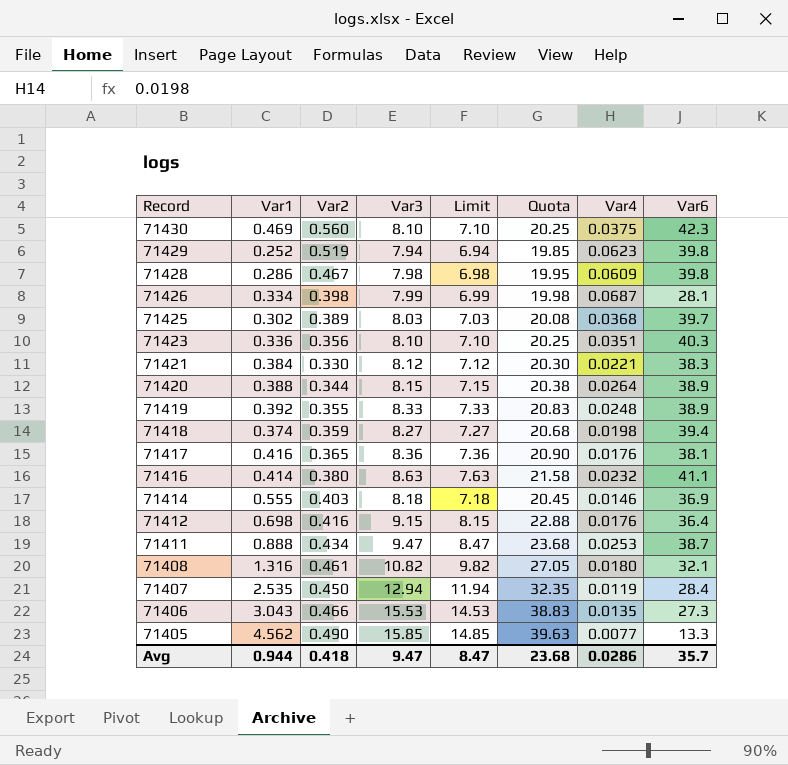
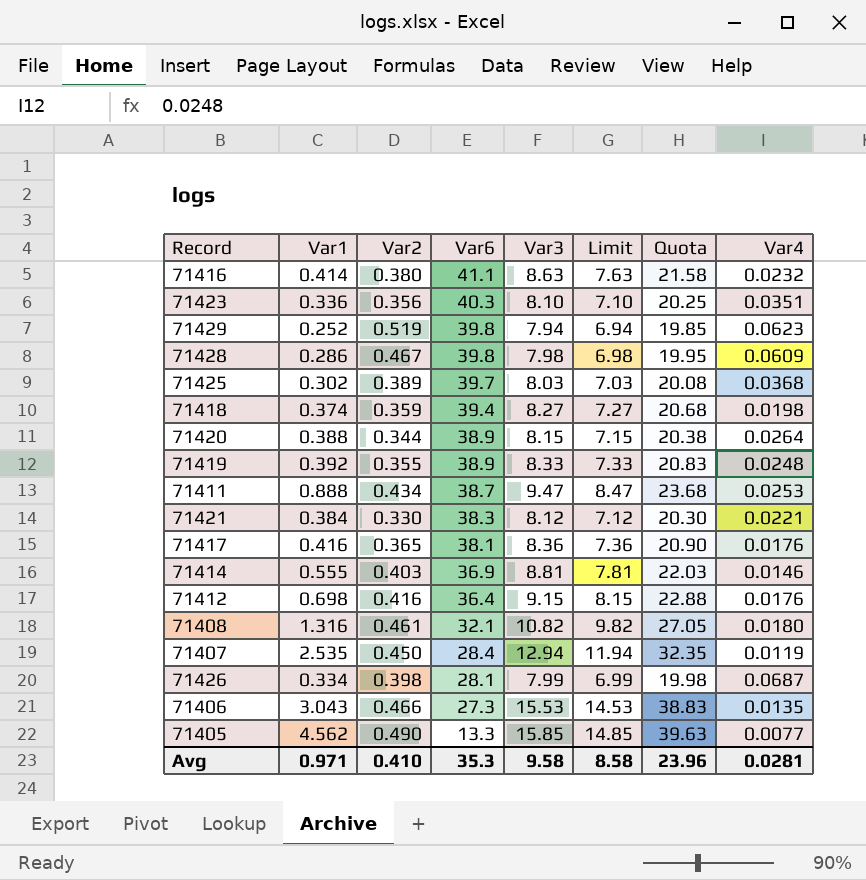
row order: Record descending -> Var6 descending
column Var6 | position: 8 -> 4
row 71430: 0.469 | 0.560 | 8.10 | 7.10 | 20.25 | 0.0375 | 42.3 -> none
71414 | Var3: 8.18 -> 8.81
71414 | Limit: 7.18 -> 7.81
71414 | Quota: 20.45 -> 22.03
Avg | Var1: 0.944 -> 0.971
Avg | Var2: 0.418 -> 0.410
Avg | Var6: 35.7 -> 35.3
Avg | Var3: 9.47 -> 9.58
Avg | Limit: 8.47 -> 8.58
Avg | Quota: 23.68 -> 23.96
Avg | Var4: 0.0286 -> 0.0281

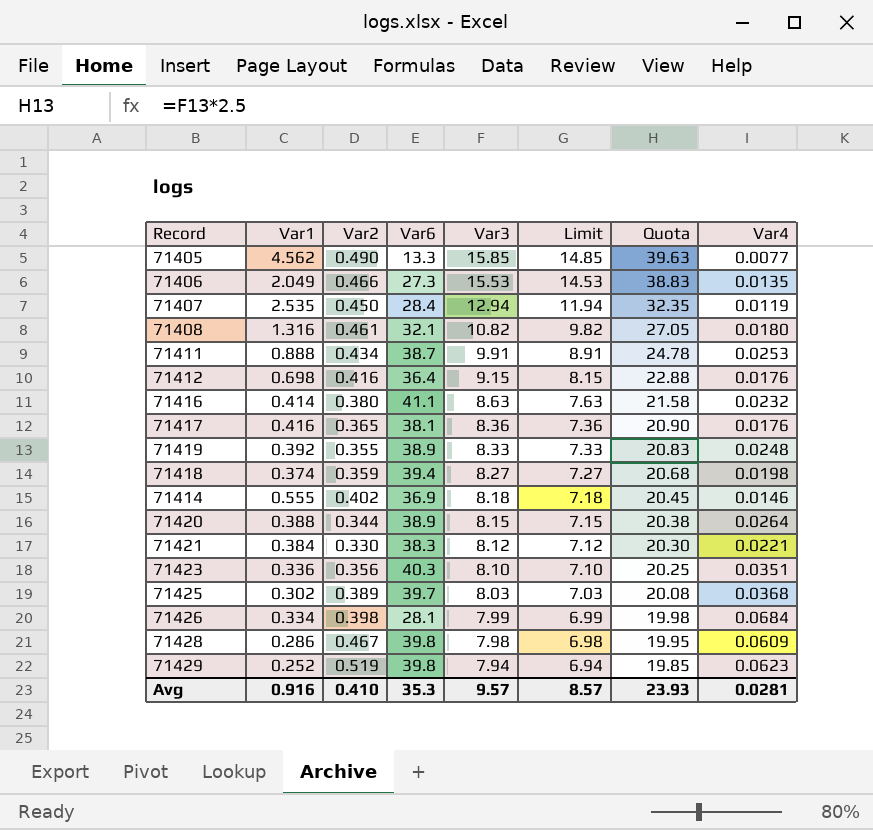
row order: Var6 descending -> Var3 descending
71406 | Var1: 3.043 -> 2.049
71411 | Var3: 9.47 -> 9.91
71411 | Limit: 8.47 -> 8.91
71411 | Quota: 23.68 -> 24.78
71414 | Var2: 0.403 -> 0.402
71414 | Var3: 8.81 -> 8.18
71414 | Limit: 7.81 -> 7.18
71414 | Quota: 22.03 -> 20.45
71426 | Var4: 0.0687 -> 0.0684
Avg | Var1: 0.971 -> 0.916
Avg | Var3: 9.58 -> 9.57
Avg | Limit: 8.58 -> 8.57
Avg | Quota: 23.96 -> 23.93

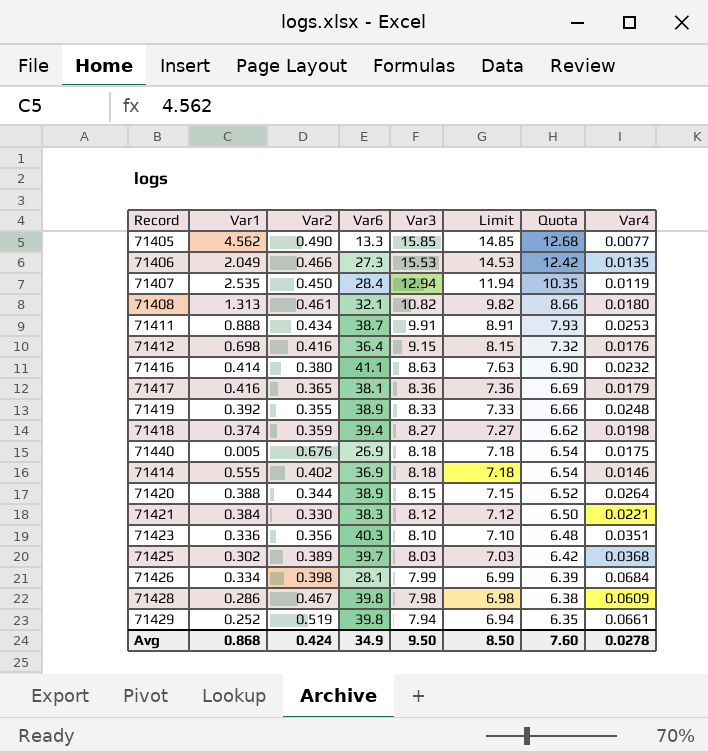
column Quota | formula: [Var3] * 2.5 -> [Var3] * 0.8
71408 | Var1: 1.316 -> 1.313
71417 | Var4: 0.0176 -> 0.0179
row 71440: none -> 0.005 | 0.676 | 26.9 | 8.18 | 7.18 | 6.54 | 0.0175
71429 | Var4: 0.0623 -> 0.0661
Avg | Var1: 0.916 -> 0.868
Avg | Var2: 0.410 -> 0.424
Avg | Var6: 35.3 -> 34.9
Avg | Var3: 9.57 -> 9.50
Avg | Limit: 8.57 -> 8.50
Avg | Quota: 23.93 -> 7.60
Avg | Var4: 0.0281 -> 0.0278

